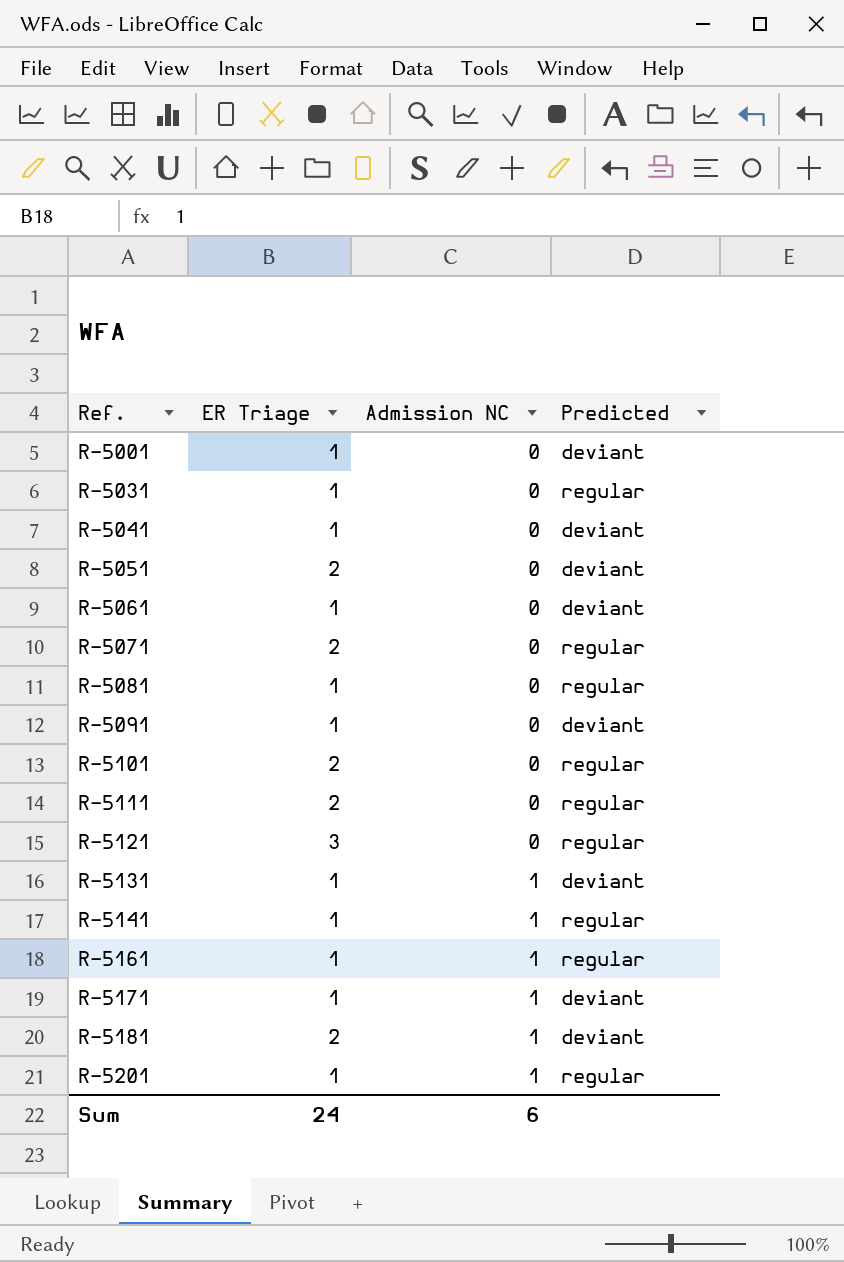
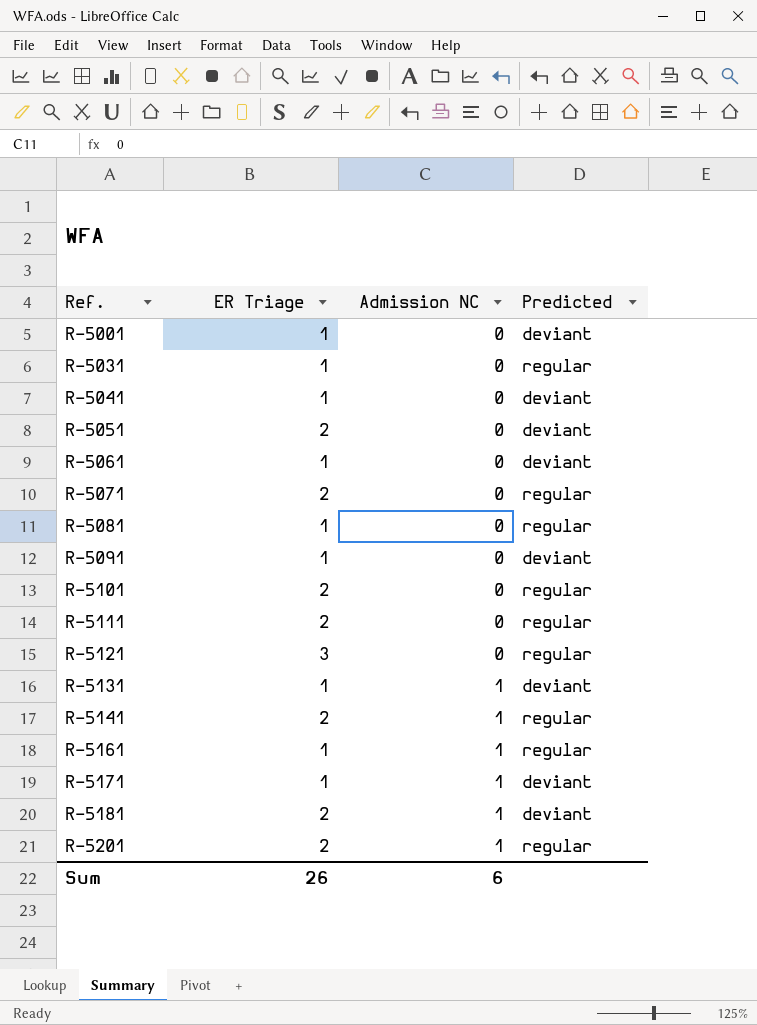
R-5141 | ER Triage: 1 -> 2
R-5201 | ER Triage: 1 -> 2
Sum | ER Triage: 24 -> 26

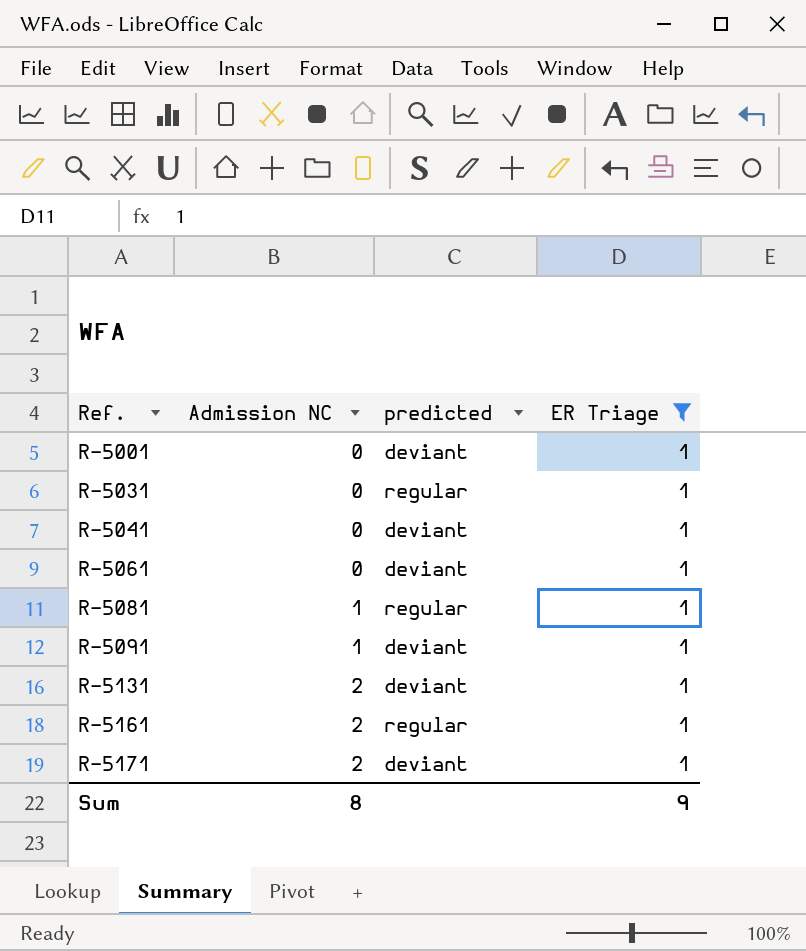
filter: none -> ER Triage = 1
column name: Predicted -> predicted
column ER Triage | position: 2 -> 4
R-5081 | Admission NC: 0 -> 1
R-5091 | Admission NC: 0 -> 1
R-5131 | Admission NC: 1 -> 2
R-5161 | Admission NC: 1 -> 2
R-5171 | Admission NC: 1 -> 2
Sum | Admission NC: 6 -> 8
Sum | ER Triage: 26 -> 9

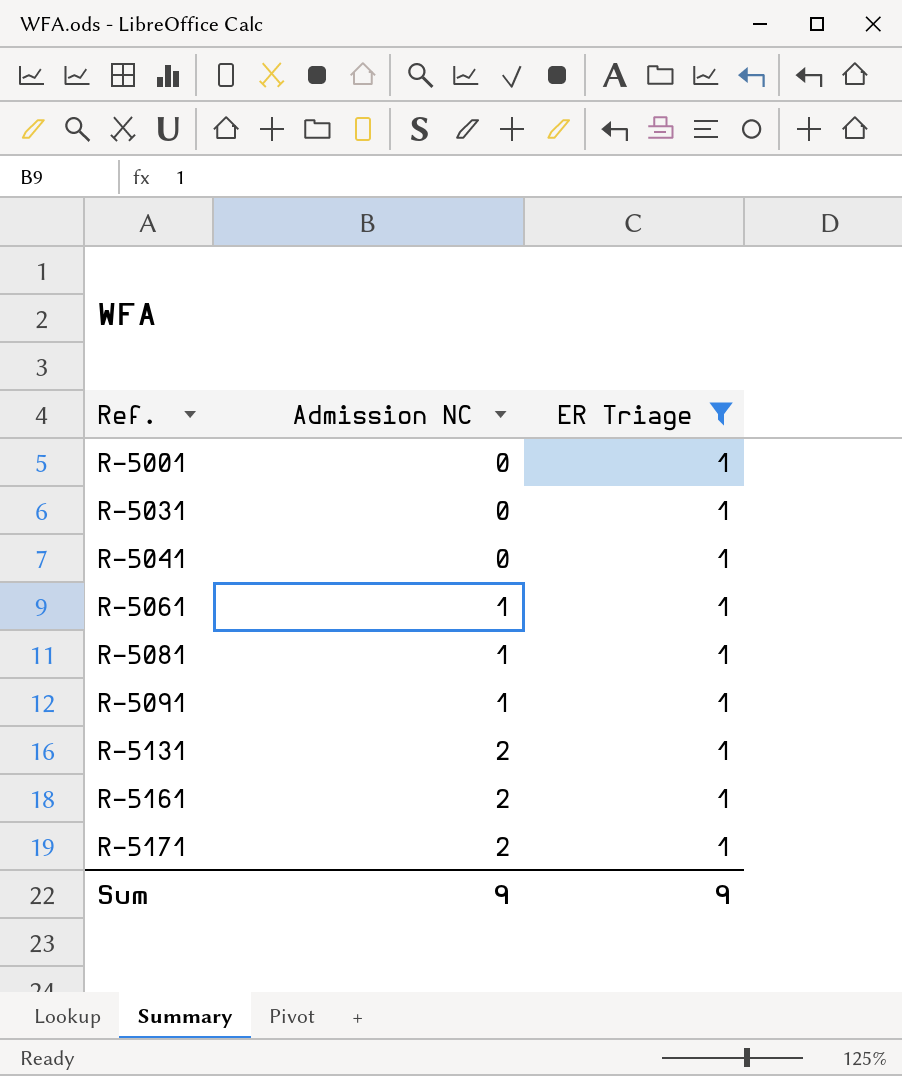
column predicted | position: 3 -> none
R-5061 | Admission NC: 0 -> 1
Sum | Admission NC: 8 -> 9

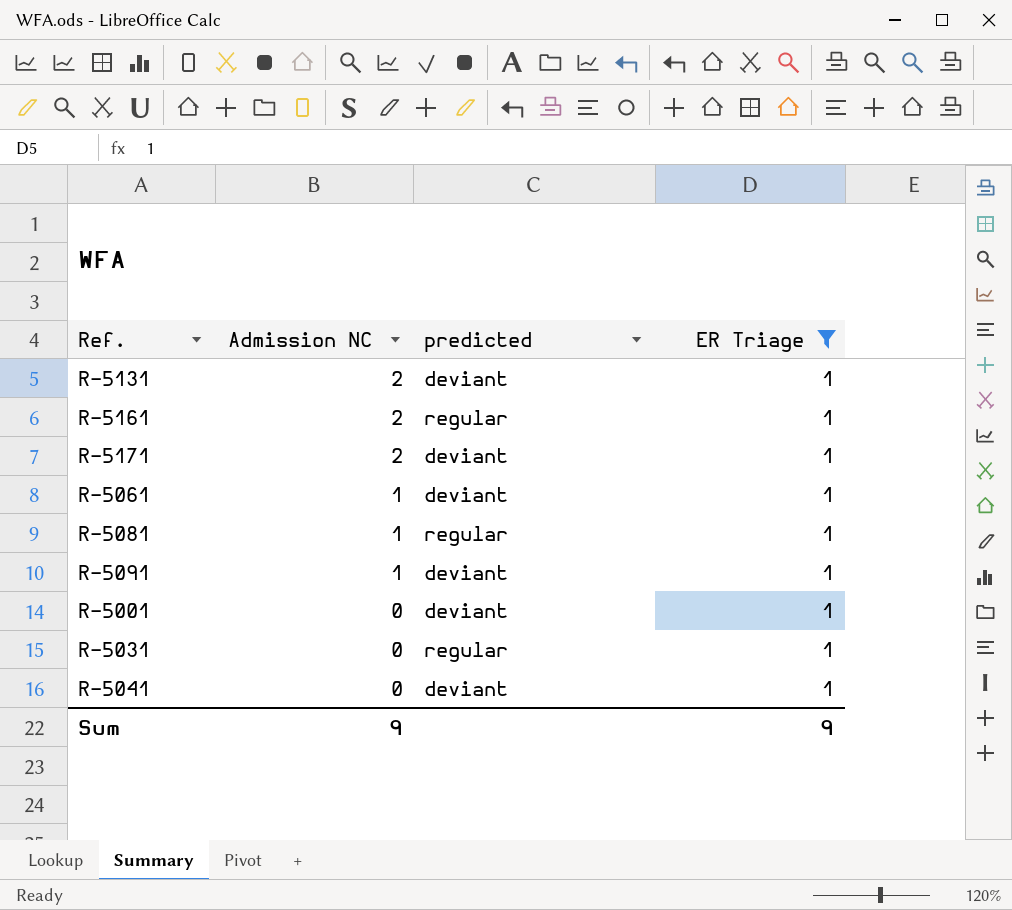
row order: Ref. ascending -> Admission NC descending
column predicted | position: none -> 3

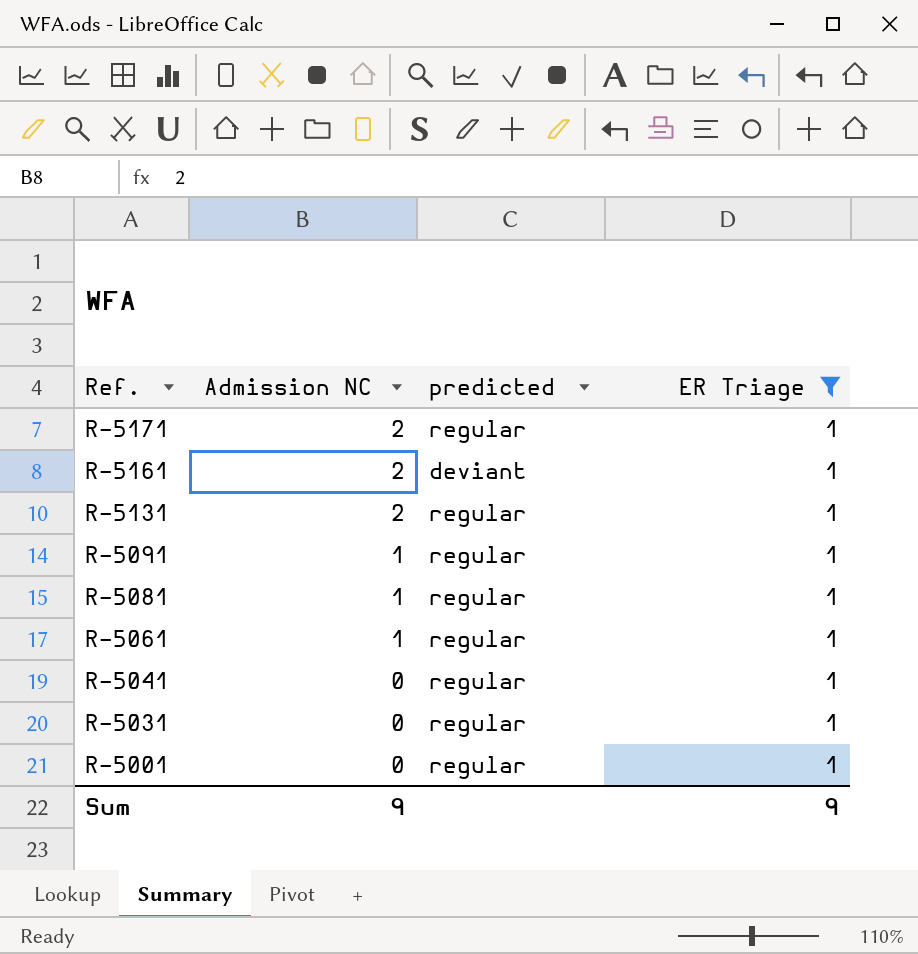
row order: Admission NC descending -> Ref. descending
R-5171 | predicted: deviant -> regular
R-5161 | predicted: regular -> deviant
R-5131 | predicted: deviant -> regular
R-5091 | predicted: deviant -> regular
R-5061 | predicted: deviant -> regular
R-5041 | predicted: deviant -> regular
R-5001 | predicted: deviant -> regular

